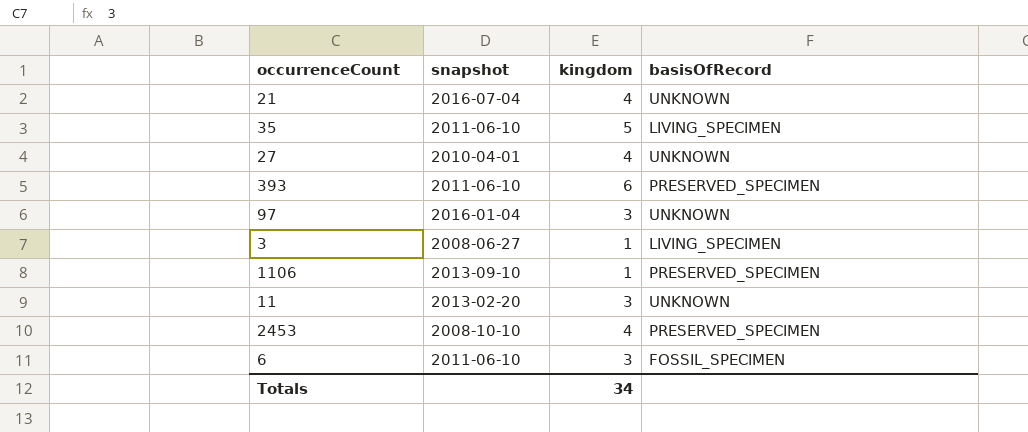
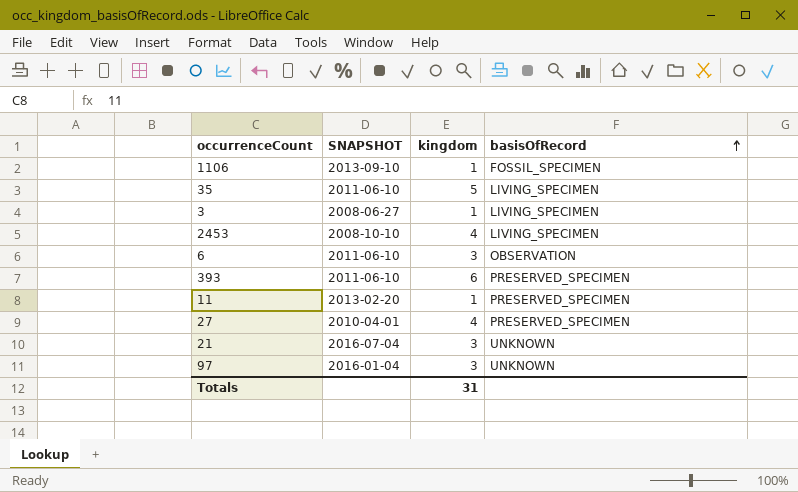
row order: none -> basisOfRecord ascending
column name: snapshot -> SNAPSHOT
1106 | basisOfRecord: PRESERVED_SPECIMEN -> FOSSIL_SPECIMEN
2453 | basisOfRecord: PRESERVED_SPECIMEN -> LIVING_SPECIMEN
6 | basisOfRecord: FOSSIL_SPECIMEN -> OBSERVATION
11 | kingdom: 3 -> 1
11 | basisOfRecord: UNKNOWN -> PRESERVED_SPECIMEN
27 | basisOfRecord: UNKNOWN -> PRESERVED_SPECIMEN
21 | kingdom: 4 -> 3
Totals | kingdom: 34 -> 31

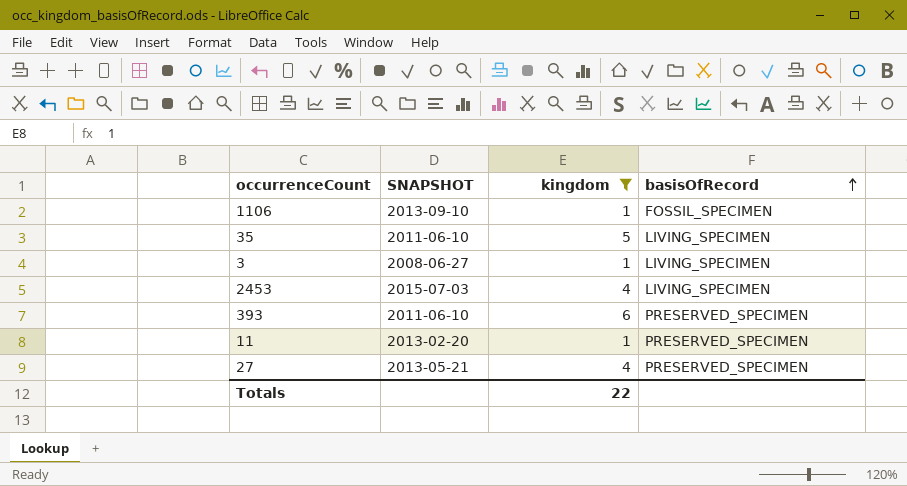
filter: none -> kingdom != 3
2453 | SNAPSHOT: 2008-10-10 -> 2015-07-03
27 | SNAPSHOT: 2010-04-01 -> 2013-05-21
Totals | kingdom: 31 -> 22

